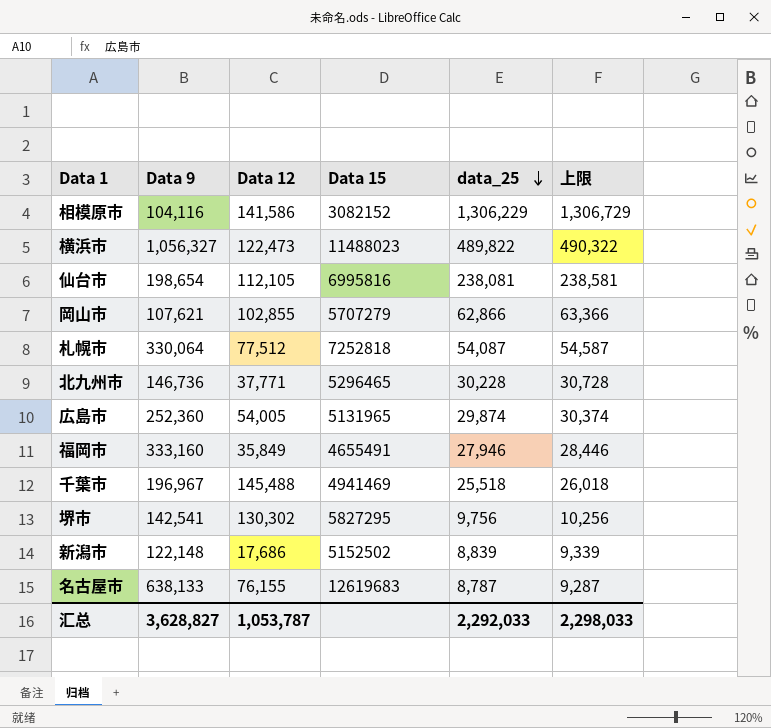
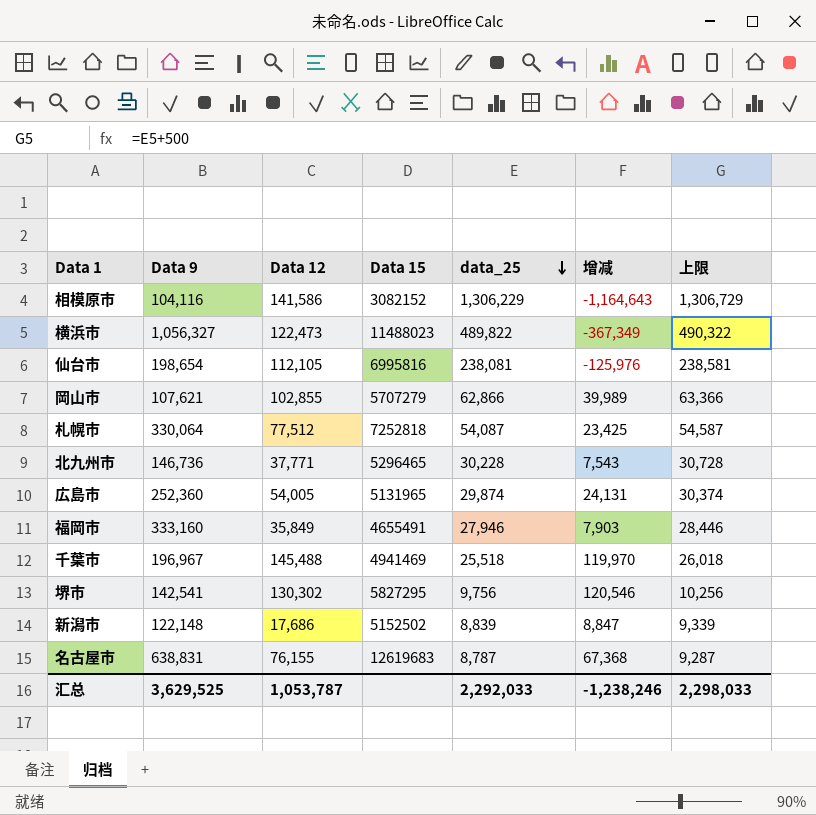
column 增减 | formula: none -> [Data 12] - [data_25]
名古屋市 | Data 9: 638,133 -> 638,831
汇总 | Data 9: 3,628,827 -> 3,629,525

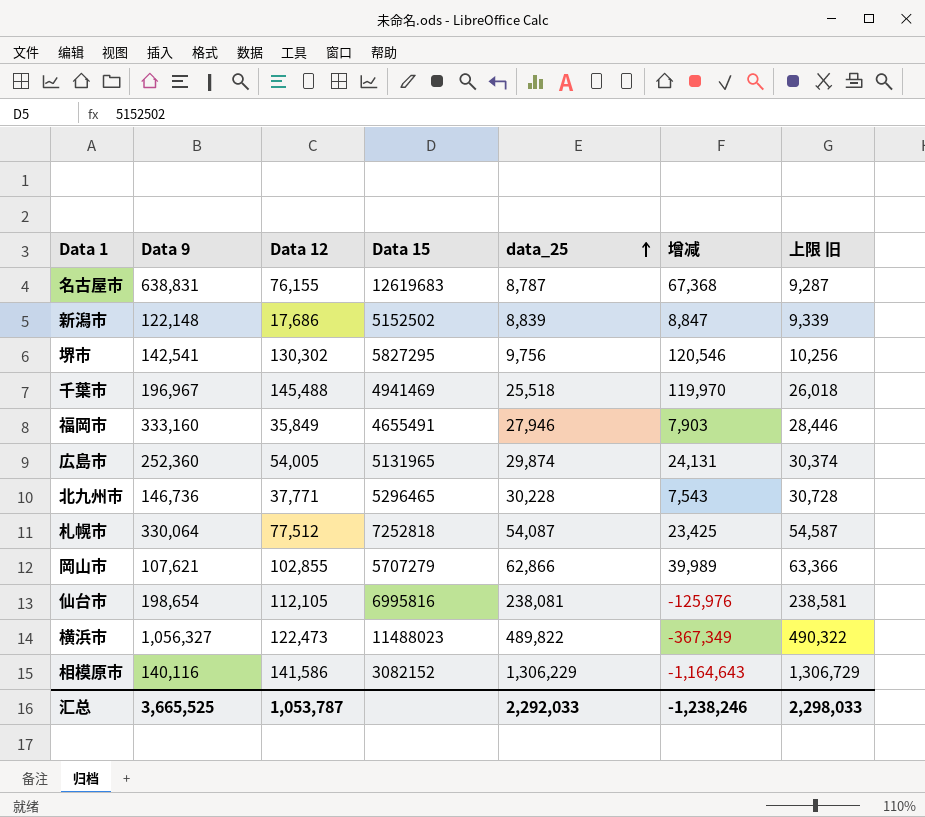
row order: data_25 descending -> data_25 ascending
column name: 上限 -> 上限 旧
相模原市 | Data 9: 104,116 -> 140,116
汇总 | Data 9: 3,629,525 -> 3,665,525

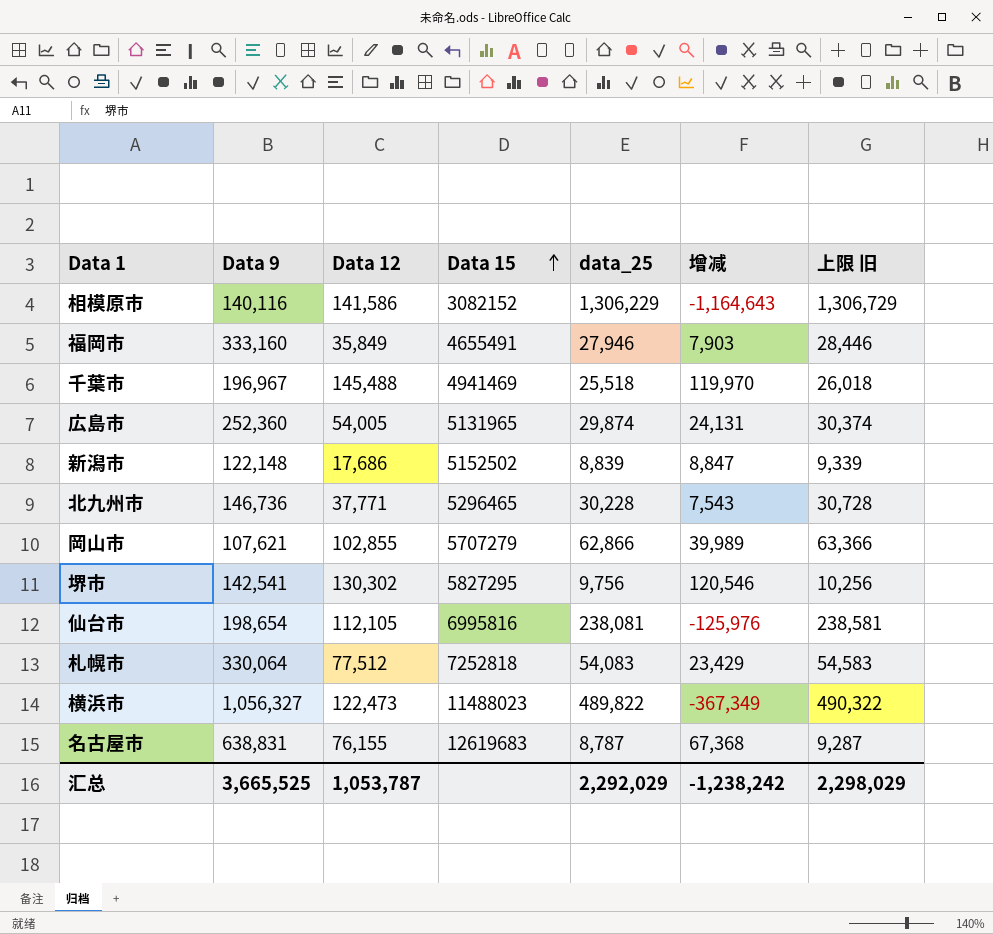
row order: data_25 ascending -> Data 15 ascending
札幌市 | data_25: 54,087 -> 54,083
札幌市 | 增减: 23,425 -> 23,429
札幌市 | 上限 旧: 54,587 -> 54,583
汇总 | data_25: 2,292,033 -> 2,292,029
汇总 | 增减: -1,238,246 -> -1,238,242
汇总 | 上限 旧: 2,298,033 -> 2,298,029

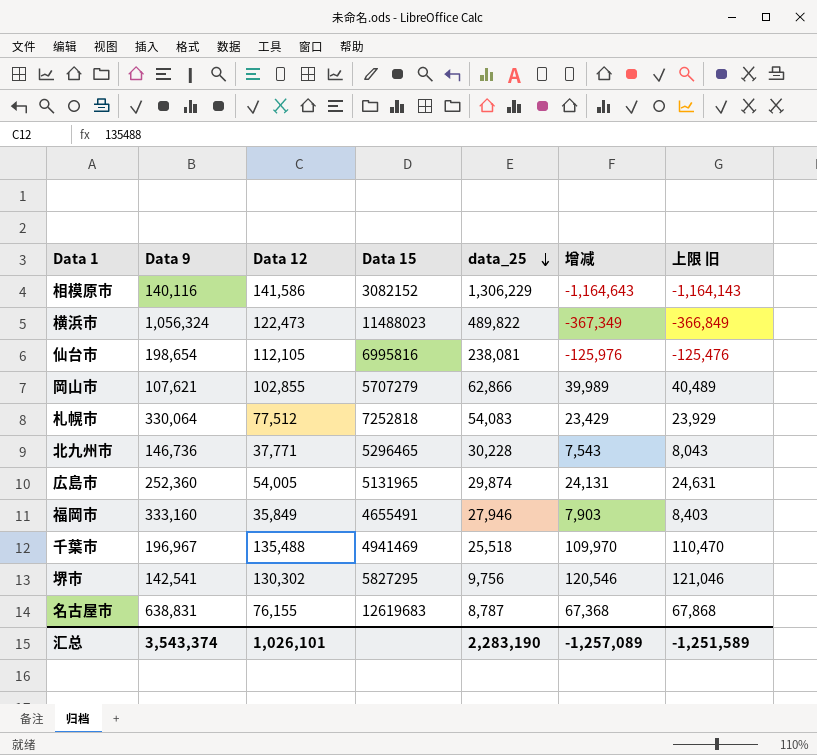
row order: Data 15 ascending -> data_25 descending
column 上限 旧 | formula: [data_25] + 500 -> [增减] + 500
row 新潟市: 122,148 | 17,686 | 5152502 | 8,839 | 8,847 | 9,339 -> none
横浜市 | Data 9: 1,056,327 -> 1,056,324
千葉市 | Data 12: 145,488 -> 135,488
千葉市 | 增减: 119,970 -> 109,970
汇总 | Data 9: 3,665,525 -> 3,543,374
汇总 | Data 12: 1,053,787 -> 1,026,101
汇总 | data_25: 2,292,029 -> 2,283,190
汇总 | 增减: -1,238,242 -> -1,257,089
汇总 | 上限 旧: 2,298,029 -> -1,251,589

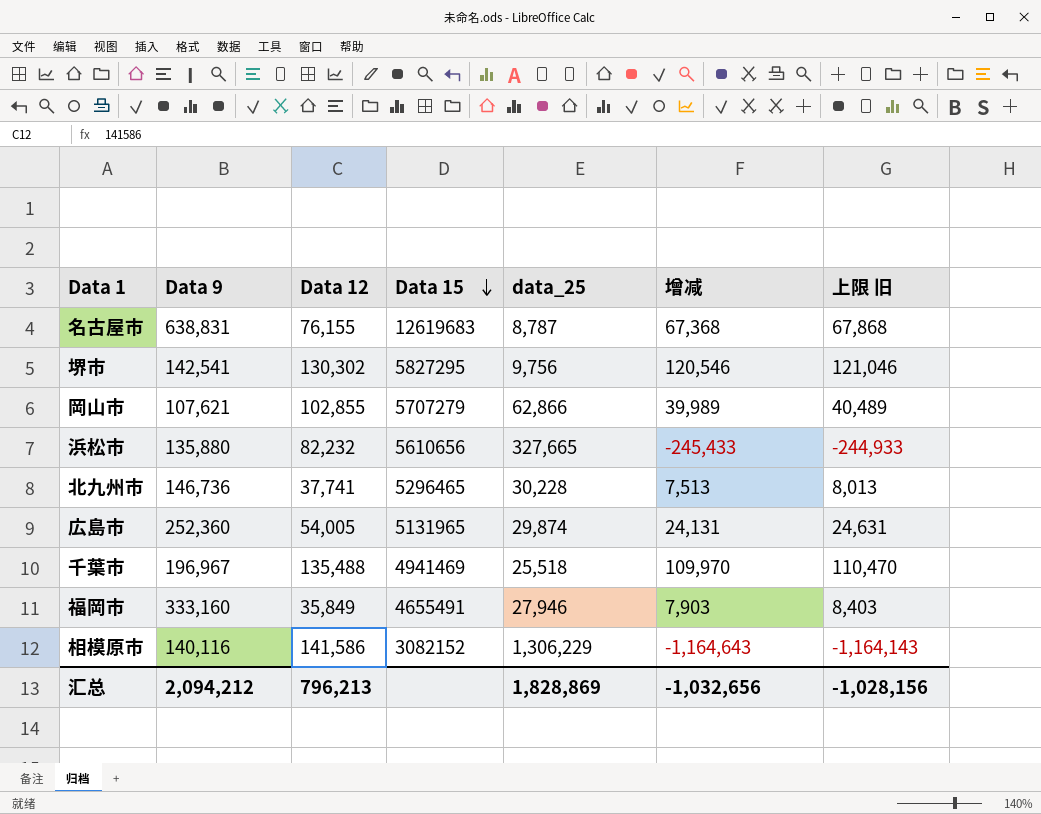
row order: data_25 descending -> Data 15 descending
row 横浜市: 1,056,324 | 122,473 | 11488023 | 489,822 | -367,349 | -366,849 -> none
row 仙台市: 198,654 | 112,105 | 6995816 | 238,081 | -125,976 | -125,476 -> none
row 札幌市: 330,064 | 77,512 | 7252818 | 54,083 | 23,429 | 23,929 -> none
row 浜松市: none -> 135,880 | 82,232 | 5610656 | 327,665 | -245,433 | -244,933
北九州市 | Data 12: 37,771 -> 37,741
北九州市 | 增减: 7,543 -> 7,513
北九州市 | 上限 旧: 8,043 -> 8,013
汇总 | Data 9: 3,543,374 -> 2,094,212
汇总 | Data 12: 1,026,101 -> 796,213
汇总 | data_25: 2,283,190 -> 1,828,869
汇总 | 增减: -1,257,089 -> -1,032,656
汇总 | 上限 旧: -1,251,589 -> -1,028,156

